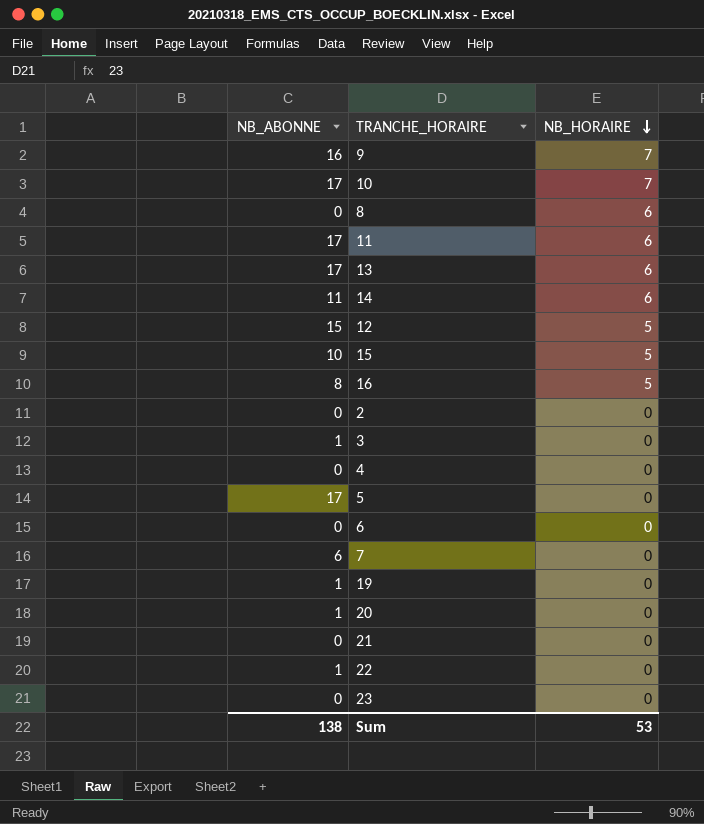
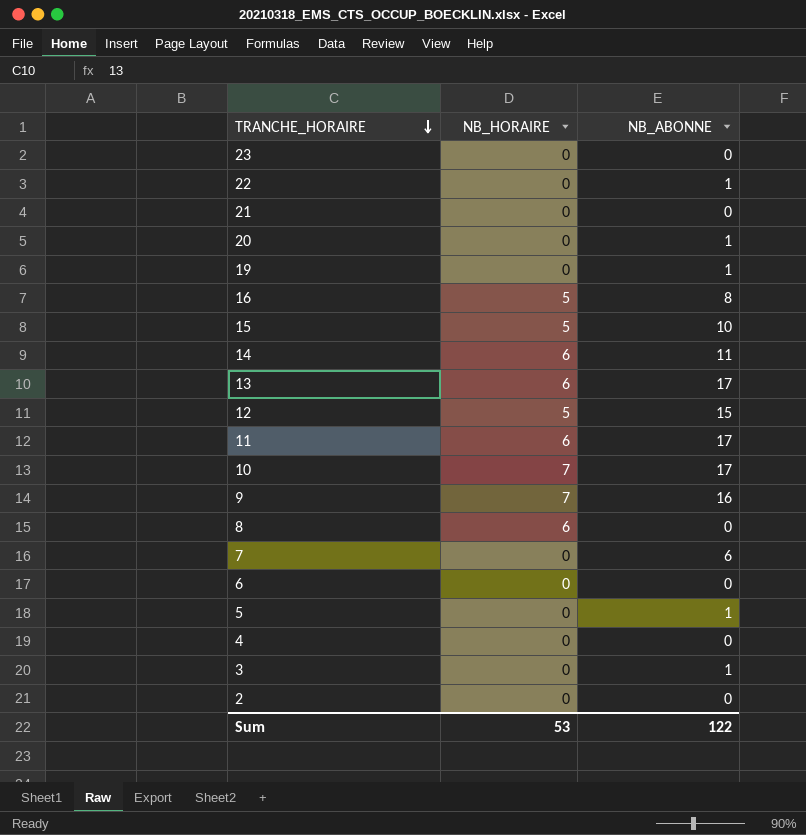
row order: NB_HORAIRE descending -> TRANCHE_HORAIRE descending
column NB_ABONNE | position: 1 -> 3
5 | NB_ABONNE: 17 -> 1
Sum | NB_ABONNE: 138 -> 122

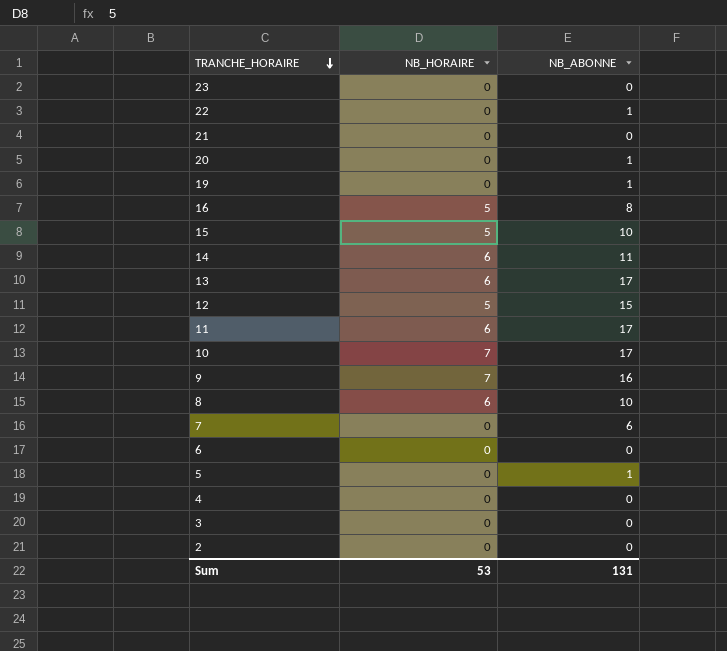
8 | NB_ABONNE: 0 -> 10
3 | NB_ABONNE: 1 -> 0
Sum | NB_ABONNE: 122 -> 131

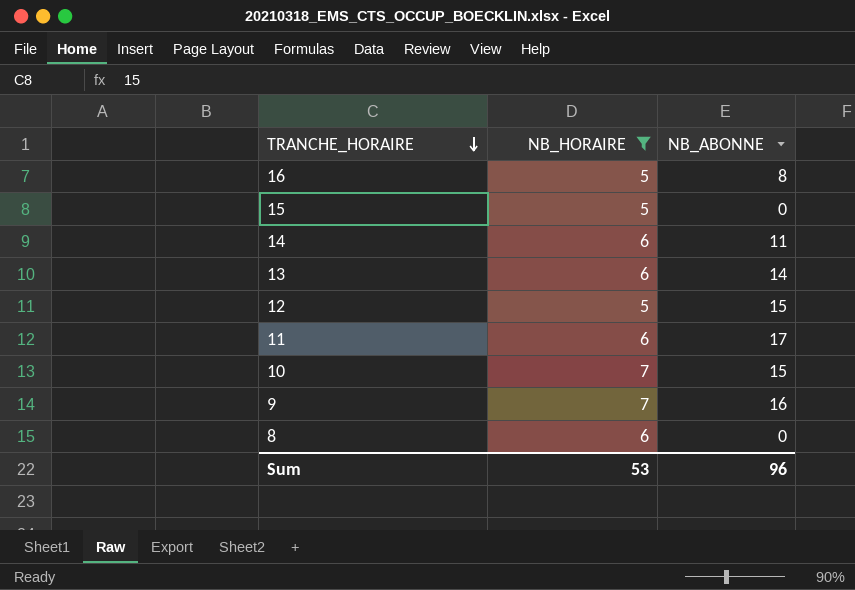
filter: none -> NB_HORAIRE != 0
15 | NB_ABONNE: 10 -> 0
13 | NB_ABONNE: 17 -> 14
10 | NB_ABONNE: 17 -> 15
8 | NB_ABONNE: 10 -> 0
Sum | NB_ABONNE: 131 -> 96

